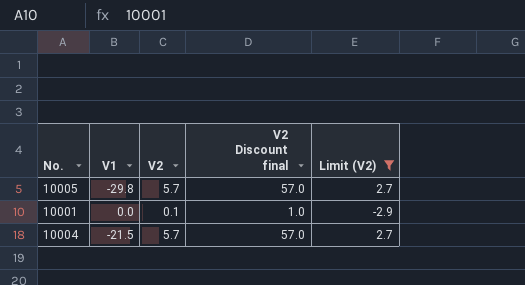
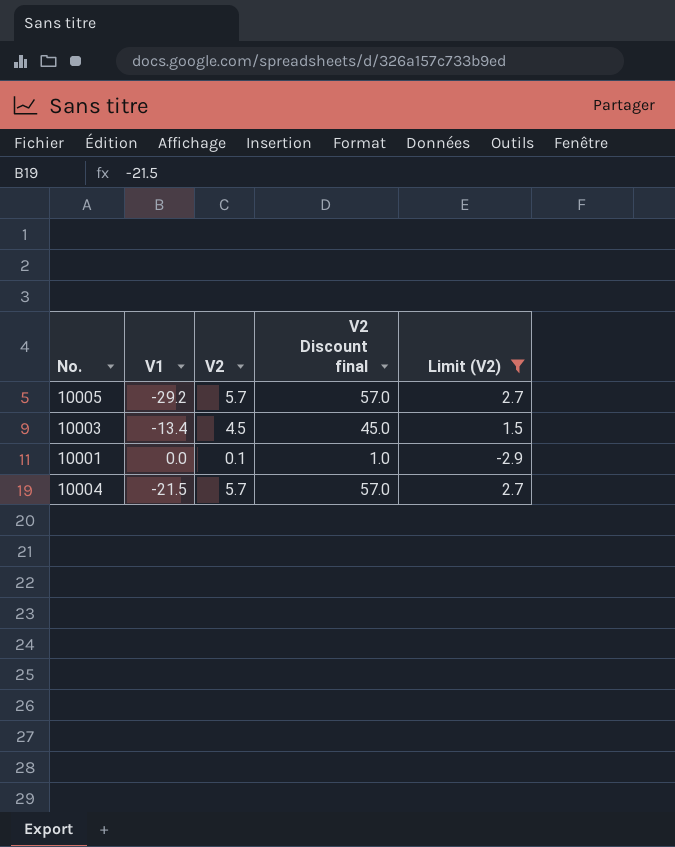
10005 | V1: -29.8 -> -29.2
row 10003: none -> -13.4 | 4.5 | 45.0 | 1.5

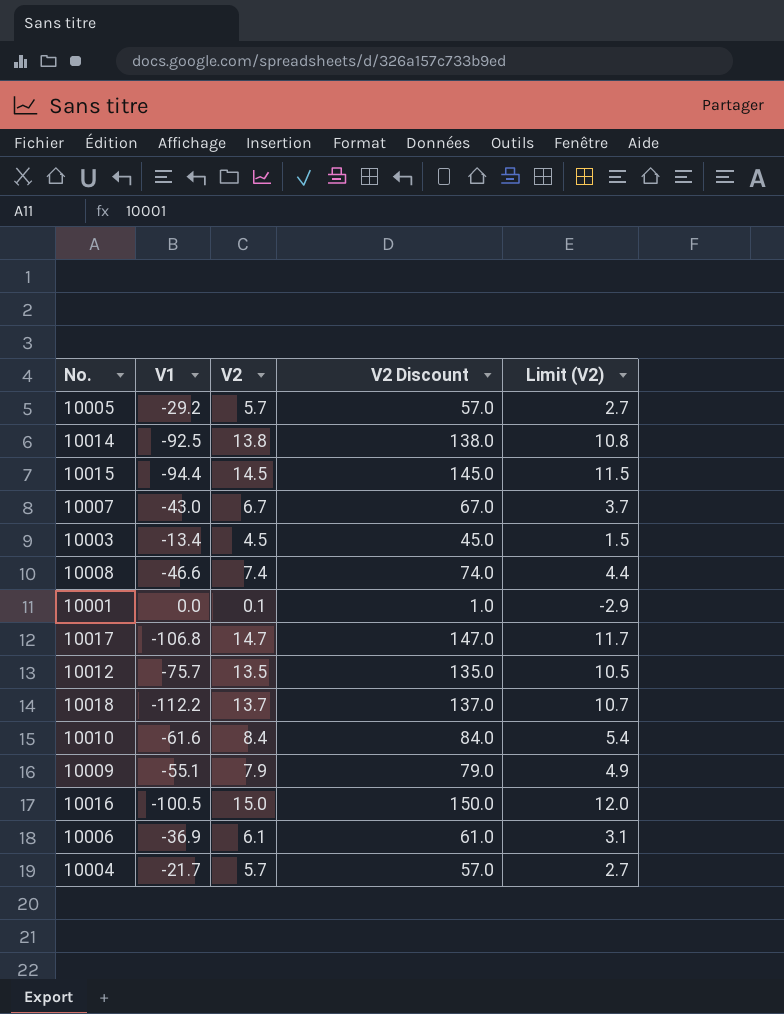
filter: Limit (V2) <= 2.7 -> none
column name: V2 Discount final -> V2 Discount
10004 | V1: -21.5 -> -21.7

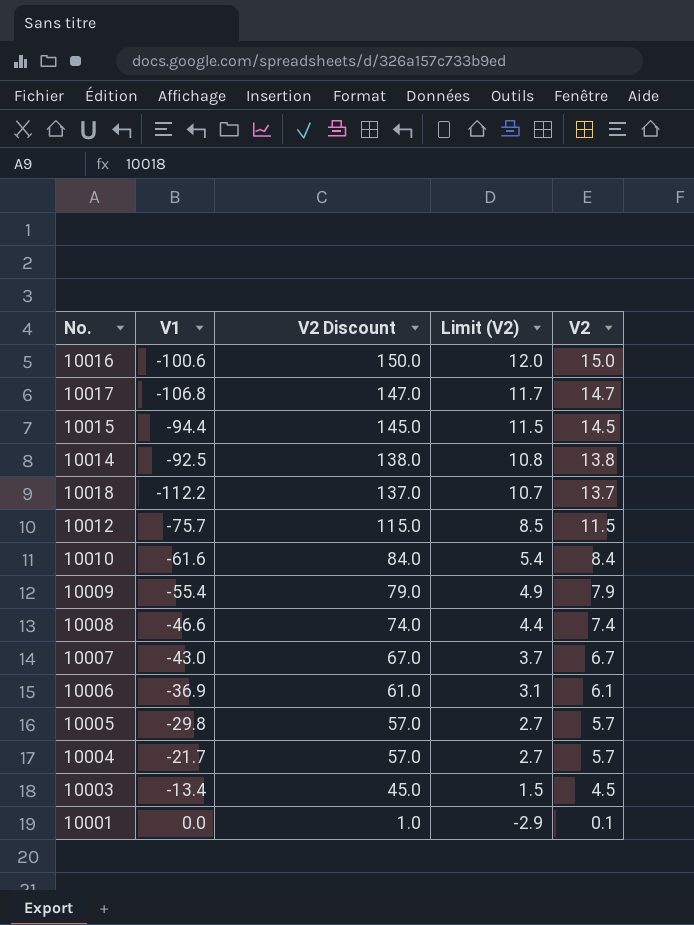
row order: none -> V2 Discount descending
column V2 | position: 3 -> 5
10016 | V1: -100.5 -> -100.6
10012 | V2 Discount: 135.0 -> 115.0
10012 | Limit (V2): 10.5 -> 8.5
10012 | V2: 13.5 -> 11.5
10009 | V1: -55.1 -> -55.4
10005 | V1: -29.2 -> -29.8

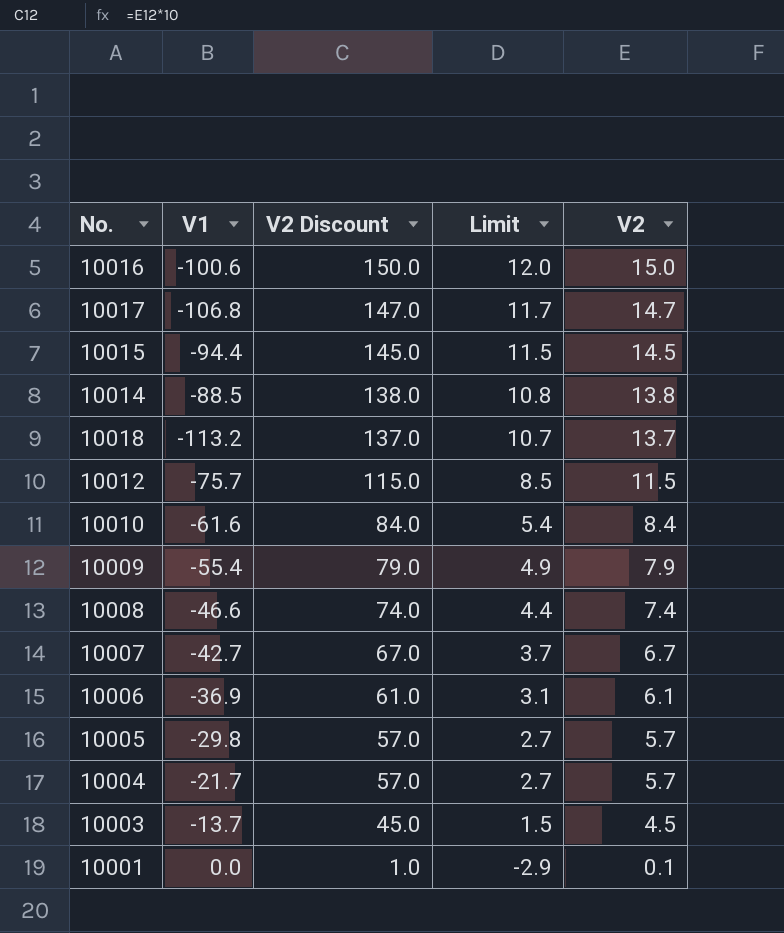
column name: Limit (V2) -> Limit
10014 | V1: -92.5 -> -88.5
10018 | V1: -112.2 -> -113.2
10007 | V1: -43.0 -> -42.7
10003 | V1: -13.4 -> -13.7

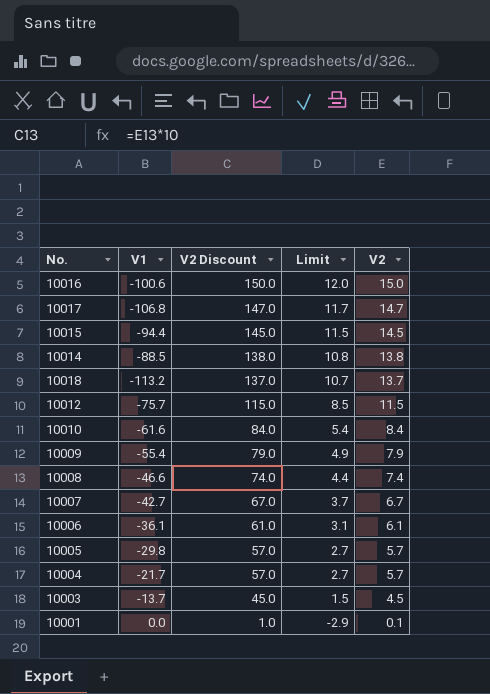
10006 | V1: -36.9 -> -36.1

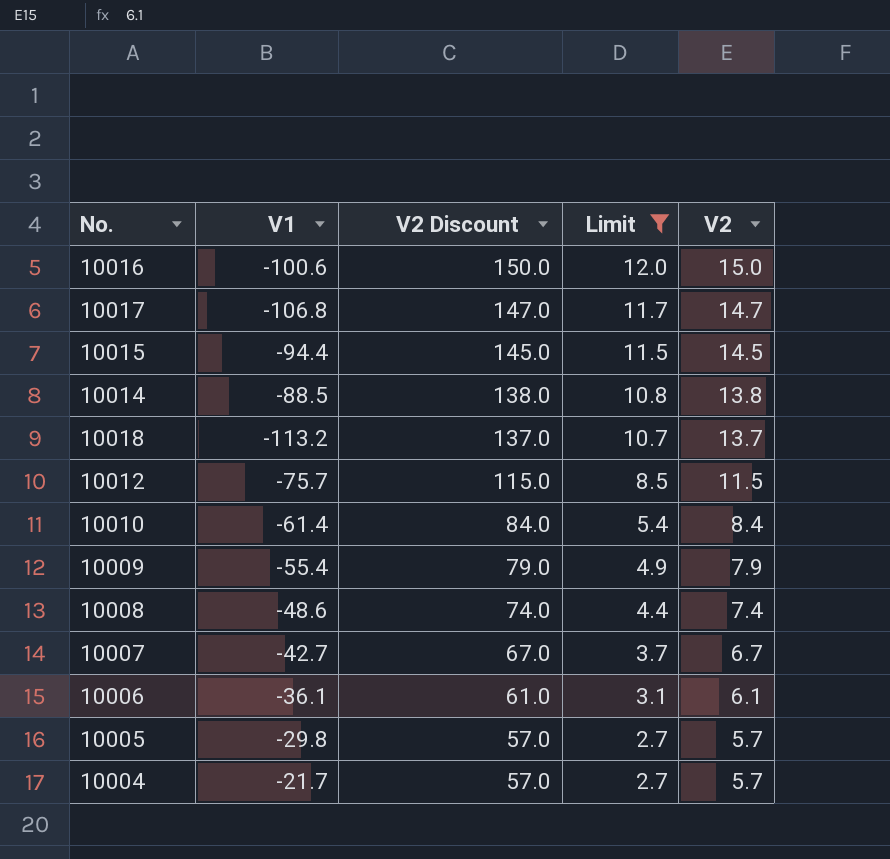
filter: none -> Limit >= 2.7
10010 | V1: -61.6 -> -61.4
10008 | V1: -46.6 -> -48.6

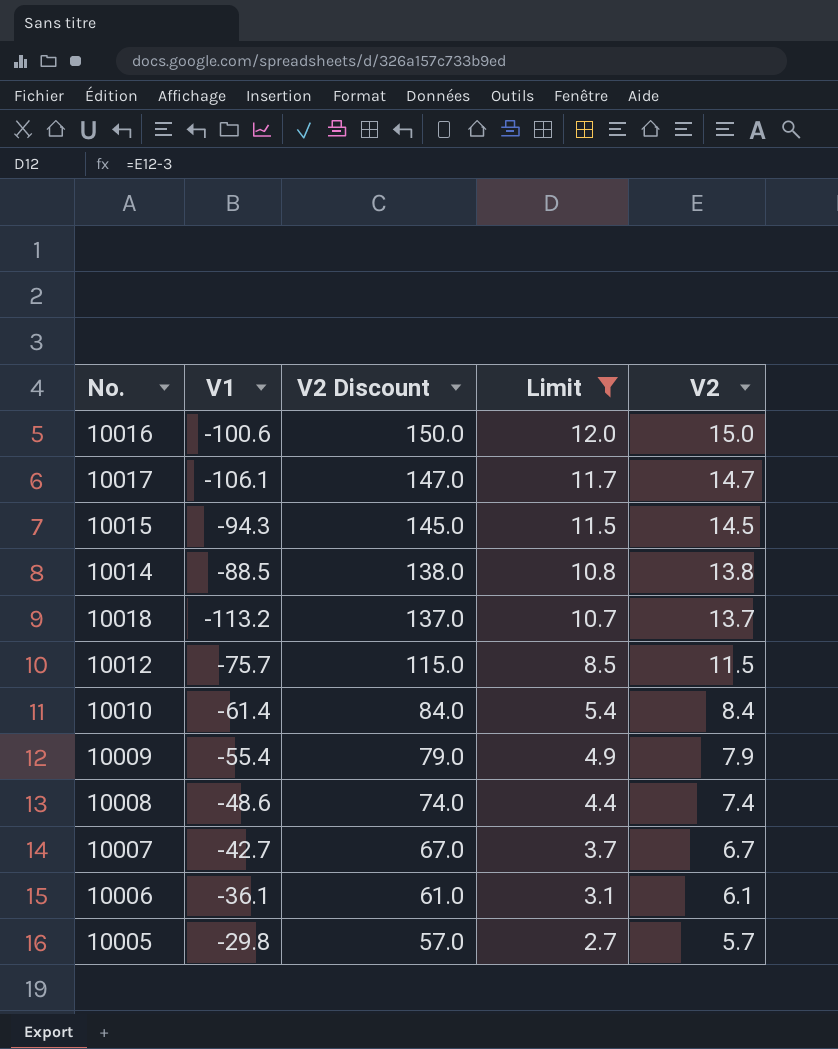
row 10004: -21.7 | 57.0 | 2.7 | 5.7 -> none
10017 | V1: -106.8 -> -106.1
10015 | V1: -94.4 -> -94.3

